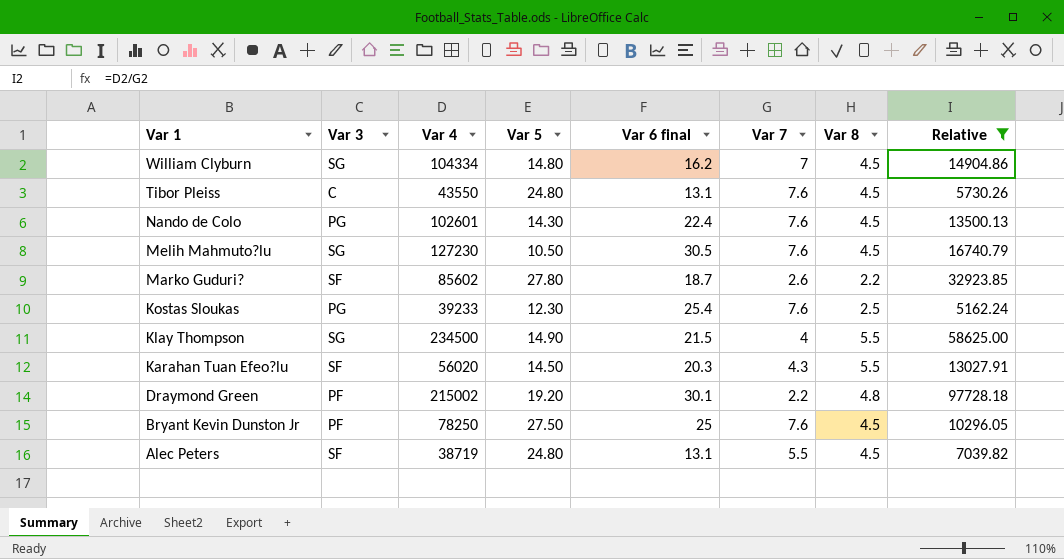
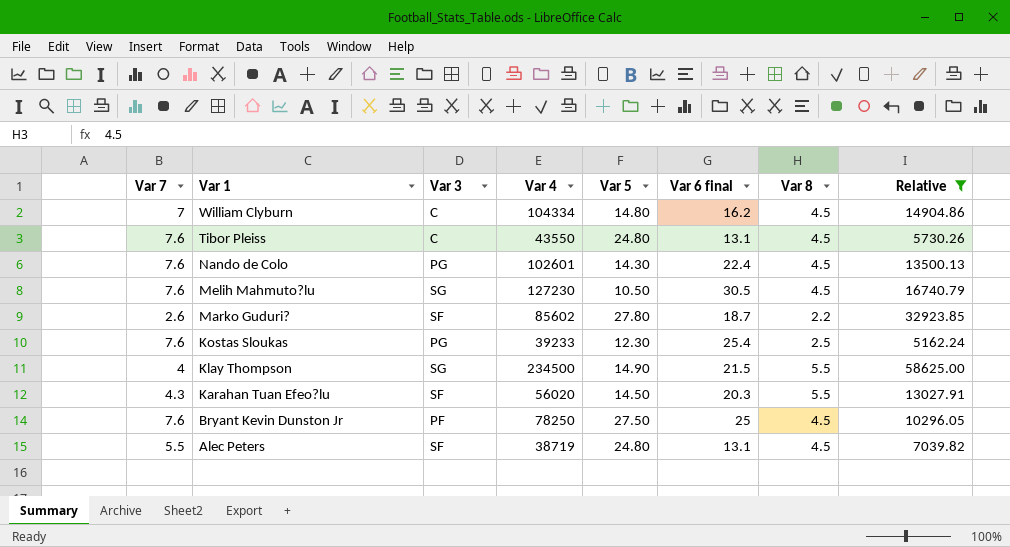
column Var 7 | position: 6 -> 1
row Draymond Green: PF | 215002 | 19.20 | 30.1 | 2.2 | 4.8 | 97728.18 -> none
William Clyburn | Var 3: SG -> C

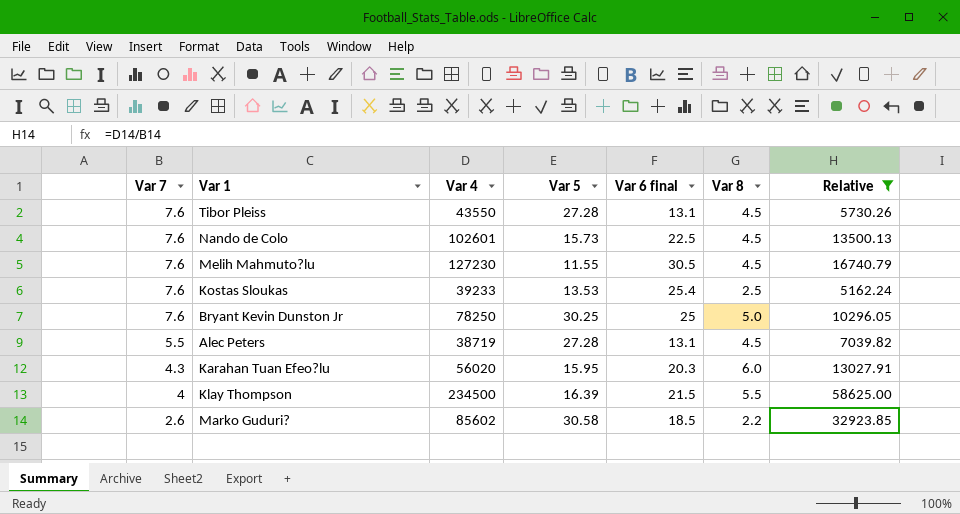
row order: Var 1 descending -> Var 7 descending
column Var 3 | position: 3 -> none
row William Clyburn: 7 | C | 104334 | 14.80 | 16.2 | 4.5 | 14904.86 -> none
Tibor Pleiss | Var 5: 24.80 -> 27.28
Nando de Colo | Var 5: 14.30 -> 15.73
Nando de Colo | Var 6 final: 22.4 -> 22.5
Melih Mahmuto?lu | Var 5: 10.50 -> 11.55
Kostas Sloukas | Var 5: 12.30 -> 13.53
Bryant Kevin Dunston Jr | Var 5: 27.50 -> 30.25
Bryant Kevin Dunston Jr | Var 8: 4.5 -> 5.0
Alec Peters | Var 5: 24.80 -> 27.28
Karahan Tuan Efeo?lu | Var 5: 14.50 -> 15.95
Karahan Tuan Efeo?lu | Var 8: 5.5 -> 6.0
Klay Thompson | Var 5: 14.90 -> 16.39
Marko Guduri? | Var 5: 27.80 -> 30.58
Marko Guduri? | Var 6 final: 18.7 -> 18.5

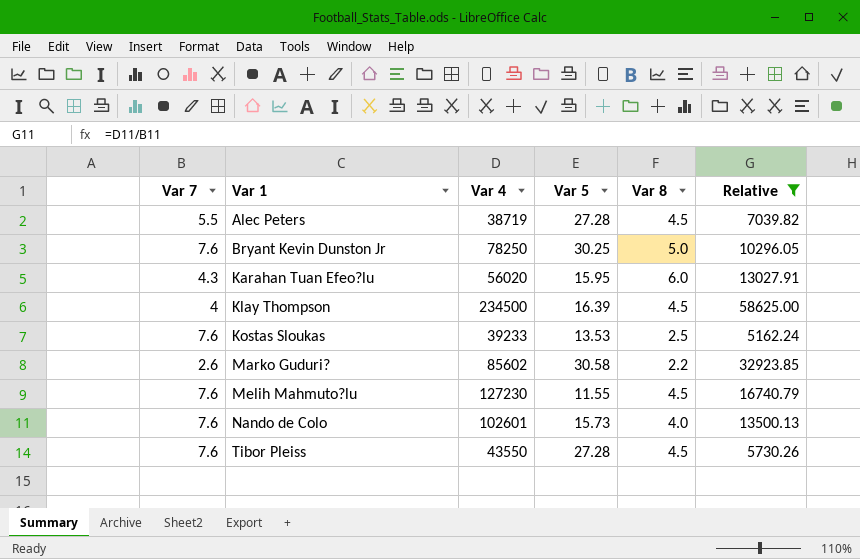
row order: Var 7 descending -> Var 1 ascending
column Var 6 final | position: 5 -> none
Klay Thompson | Var 8: 5.5 -> 4.5
Nando de Colo | Var 8: 4.5 -> 4.0

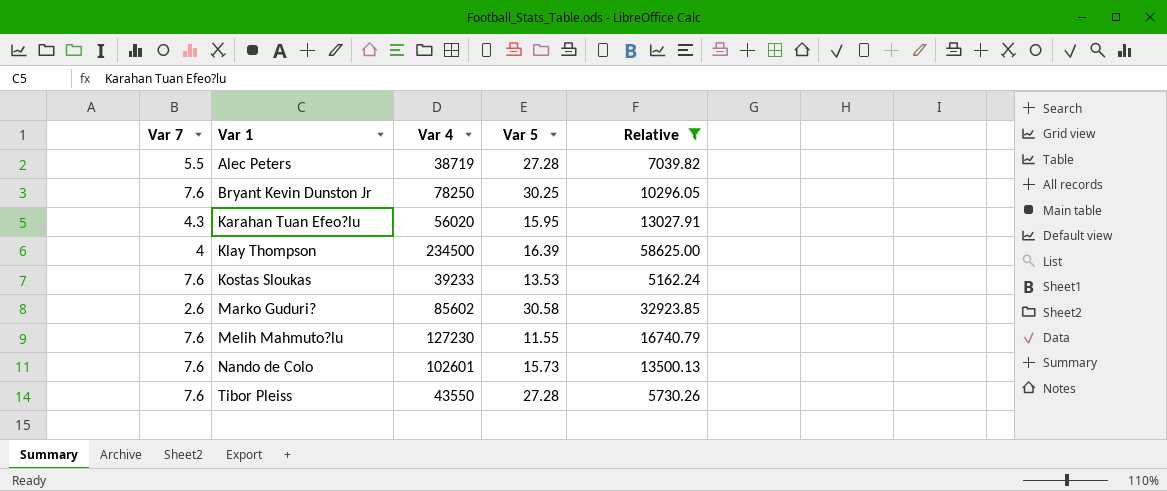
column Var 8 | position: 5 -> none

